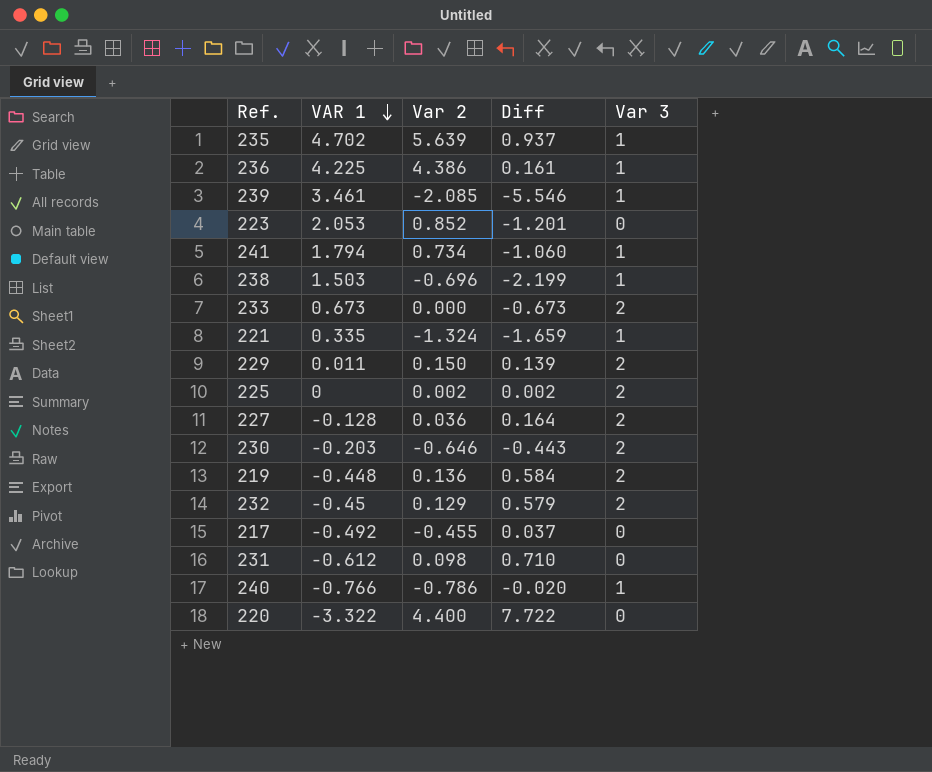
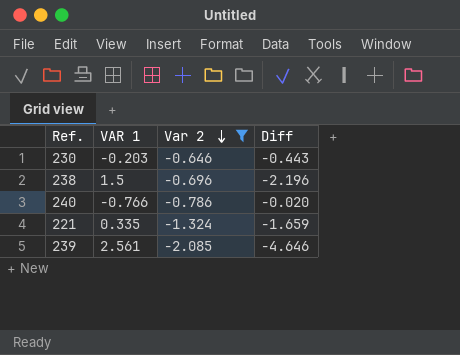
filter: none -> Var 2 <= -0.646
row order: VAR 1 descending -> Var 2 descending
column Var 3 | position: 5 -> none
238 | VAR 1: 1.503 -> 1.5
238 | Diff: -2.199 -> -2.196
239 | VAR 1: 3.461 -> 2.561
239 | Diff: -5.546 -> -4.646

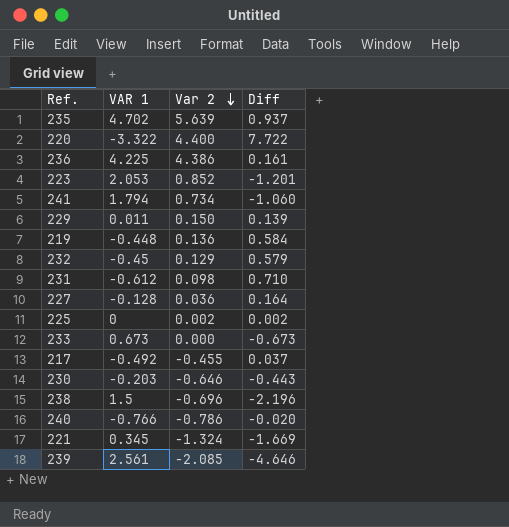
filter: Var 2 <= -0.646 -> none
221 | VAR 1: 0.335 -> 0.345
221 | Diff: -1.659 -> -1.669

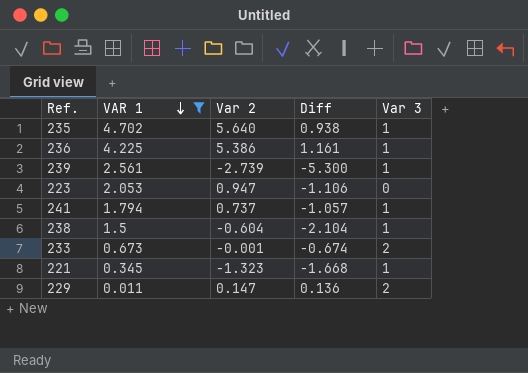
filter: none -> VAR 1 >= 0.011
row order: Var 2 descending -> VAR 1 descending
column Var 3 | position: none -> 5
235 | Var 2: 5.639 -> 5.640
235 | Diff: 0.937 -> 0.938
236 | Var 2: 4.386 -> 5.386
236 | Diff: 0.161 -> 1.161
239 | Var 2: -2.085 -> -2.739
239 | Diff: -4.646 -> -5.300
223 | Var 2: 0.852 -> 0.947
223 | Diff: -1.201 -> -1.106
241 | Var 2: 0.734 -> 0.737
241 | Diff: -1.060 -> -1.057
238 | Var 2: -0.696 -> -0.604
238 | Diff: -2.196 -> -2.104
233 | Var 2: 0.000 -> -0.001
233 | Diff: -0.673 -> -0.674
221 | Var 2: -1.324 -> -1.323
221 | Diff: -1.669 -> -1.668
229 | Var 2: 0.150 -> 0.147
229 | Diff: 0.139 -> 0.136

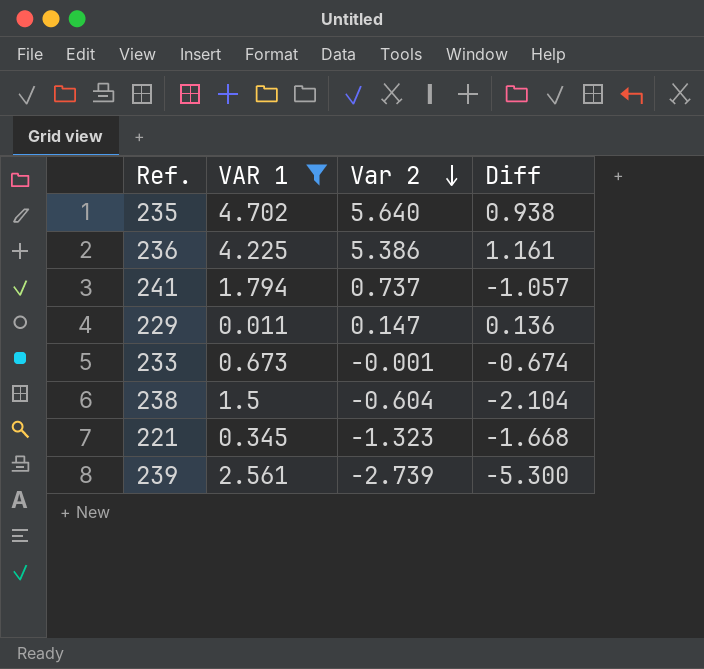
row order: VAR 1 descending -> Var 2 descending
column Var 3 | position: 5 -> none
row 223: 2.053 | 0.947 | -1.106 | 0 -> none

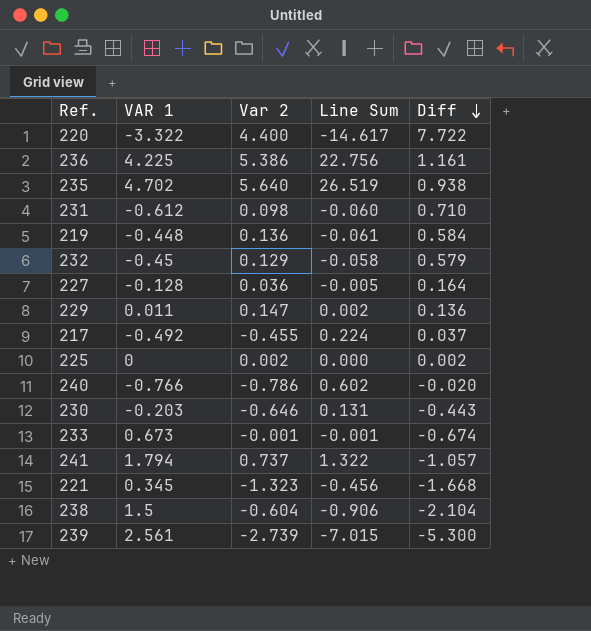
filter: VAR 1 >= 0.011 -> none
row order: Var 2 descending -> Diff descending
column Line Sum | formula: none -> [VAR 1] * [Var 2]

